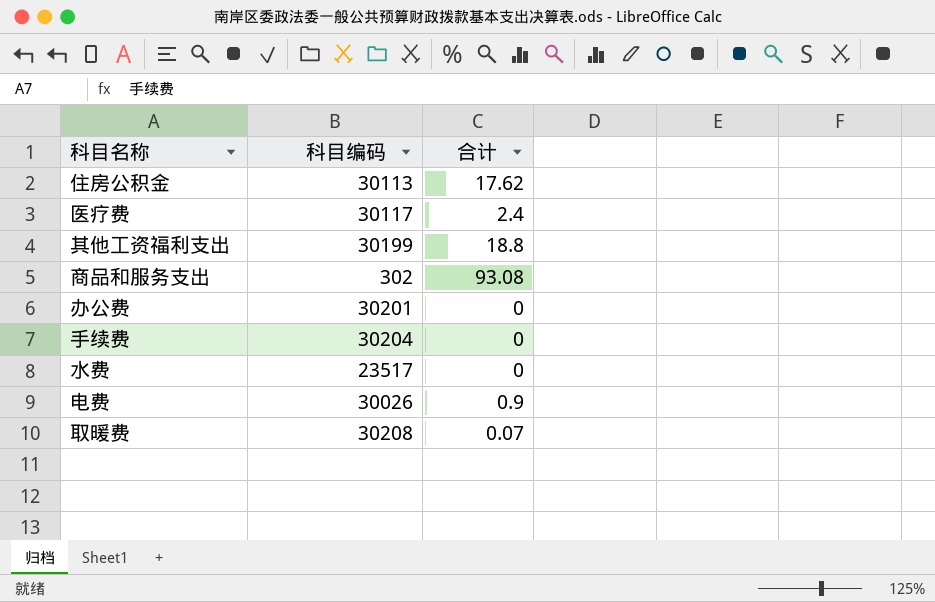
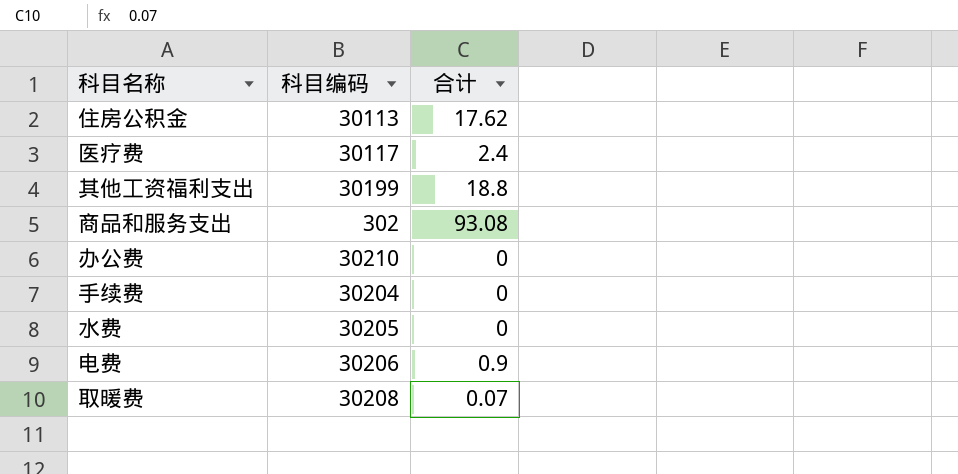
办公费 | 科目编码: 30201 -> 30210
水费 | 科目编码: 23517 -> 30205
电费 | 科目编码: 30026 -> 30206

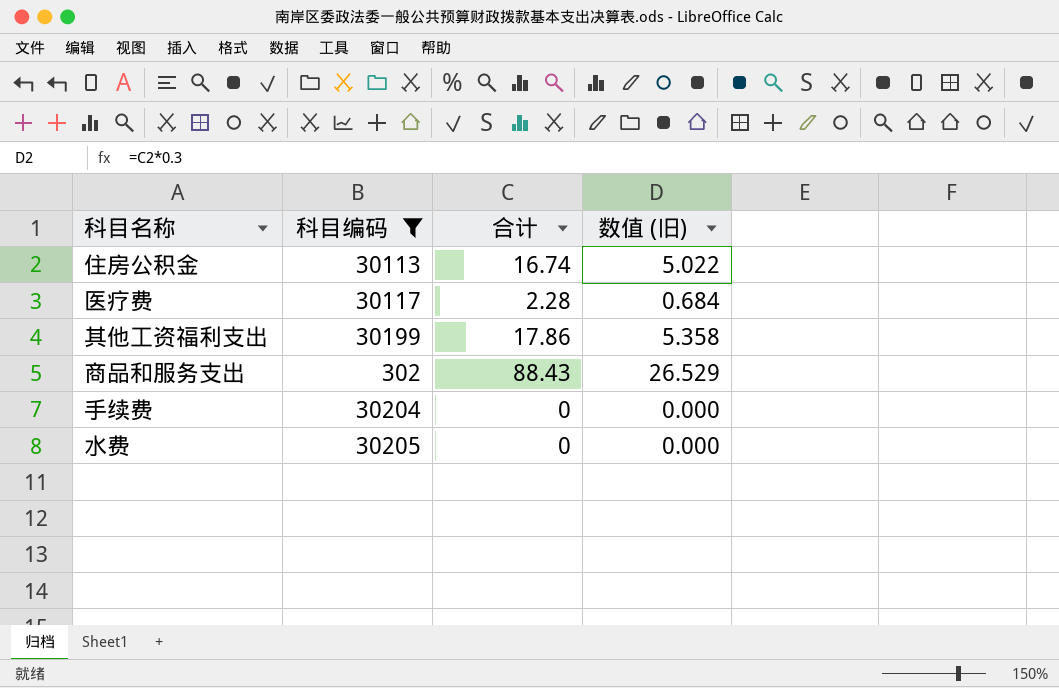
filter: none -> 科目编码 <= 30205
column 数值 (旧) | formula: none -> [合计] * 0.3
住房公积金 | 合计: 17.62 -> 16.74
医疗费 | 合计: 2.4 -> 2.28
其他工资福利支出 | 合计: 18.8 -> 17.86
商品和服务支出 | 合计: 93.08 -> 88.43

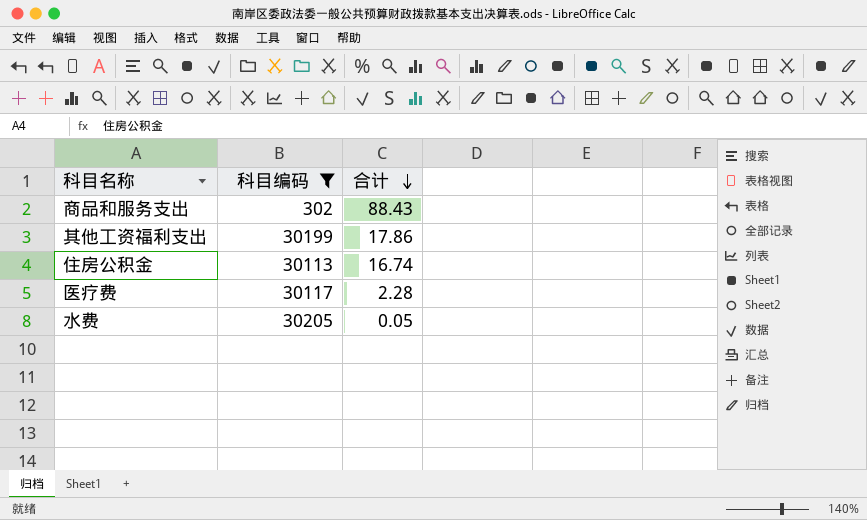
row order: none -> 合计 descending
column 数值 (旧) | formula: [合计] * 0.3 -> none
row 手续费: 30204 | 0 | 0.000 -> none
水费 | 合计: 0 -> 0.05

